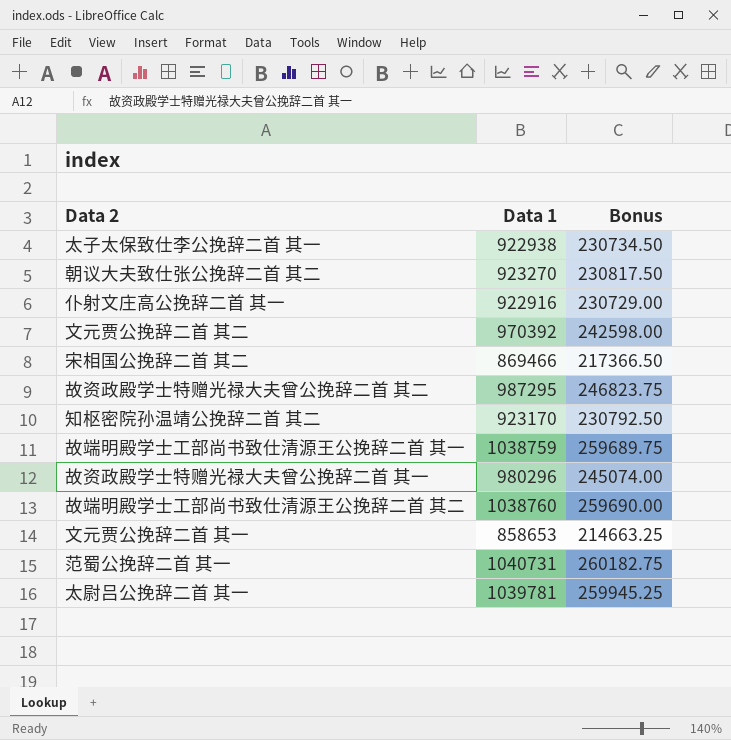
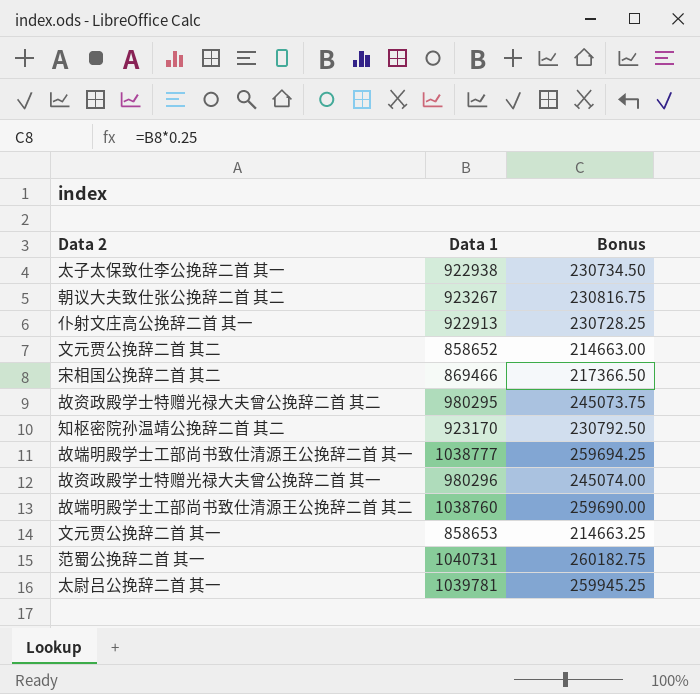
朝议大夫致仕张公挽辞二首 其二 | Data 1: 923270 -> 923267
朝议大夫致仕张公挽辞二首 其二 | Bonus: 230817.50 -> 230816.75
仆射文庄高公挽辞二首 其一 | Data 1: 922916 -> 922913
仆射文庄高公挽辞二首 其一 | Bonus: 230729.00 -> 230728.25
文元贾公挽辞二首 其二 | Data 1: 970392 -> 858652
文元贾公挽辞二首 其二 | Bonus: 242598.00 -> 214663.00
故资政殿学士特赠光禄大夫曾公挽辞二首 其二 | Data 1: 987295 -> 980295
故资政殿学士特赠光禄大夫曾公挽辞二首 其二 | Bonus: 246823.75 -> 245073.75
故端明殿学士工部尚书致仕清源王公挽辞二首 其一 | Data 1: 1038759 -> 1038777
故端明殿学士工部尚书致仕清源王公挽辞二首 其一 | Bonus: 259689.75 -> 259694.25

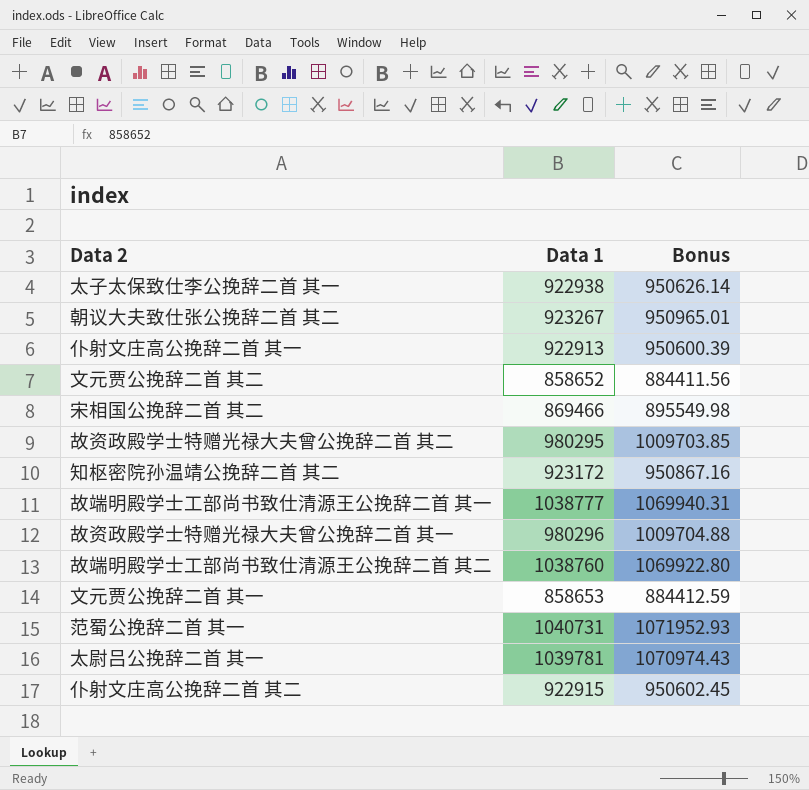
column Bonus | formula: [Data 1] * 0.25 -> [Data 1] * 1.03
知枢密院孙温靖公挽辞二首 其二 | Data 1: 923170 -> 923172
row 仆射文庄高公挽辞二首 其二: none -> 922915 | 950602.45

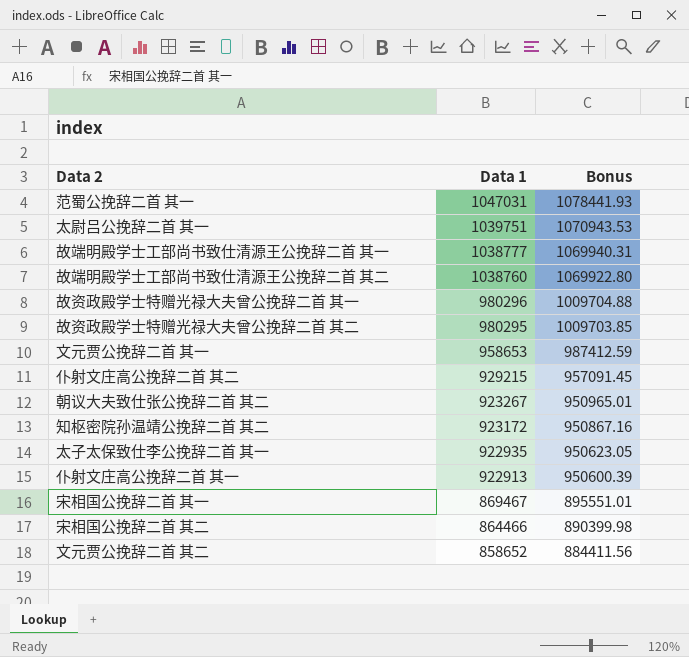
row order: none -> Data 1 descending
范蜀公挽辞二首 其一 | Data 1: 1040731 -> 1047031
范蜀公挽辞二首 其一 | Bonus: 1071952.93 -> 1078441.93
太尉吕公挽辞二首 其一 | Data 1: 1039781 -> 1039751
太尉吕公挽辞二首 其一 | Bonus: 1070974.43 -> 1070943.53
文元贾公挽辞二首 其一 | Data 1: 858653 -> 958653
文元贾公挽辞二首 其一 | Bonus: 884412.59 -> 987412.59
仆射文庄高公挽辞二首 其二 | Data 1: 922915 -> 929215
仆射文庄高公挽辞二首 其二 | Bonus: 950602.45 -> 957091.45
太子太保致仕李公挽辞二首 其一 | Data 1: 922938 -> 922935
太子太保致仕李公挽辞二首 其一 | Bonus: 950626.14 -> 950623.05
row 宋相国公挽辞二首 其一: none -> 869467 | 895551.01
宋相国公挽辞二首 其二 | Data 1: 869466 -> 864466
宋相国公挽辞二首 其二 | Bonus: 895549.98 -> 890399.98

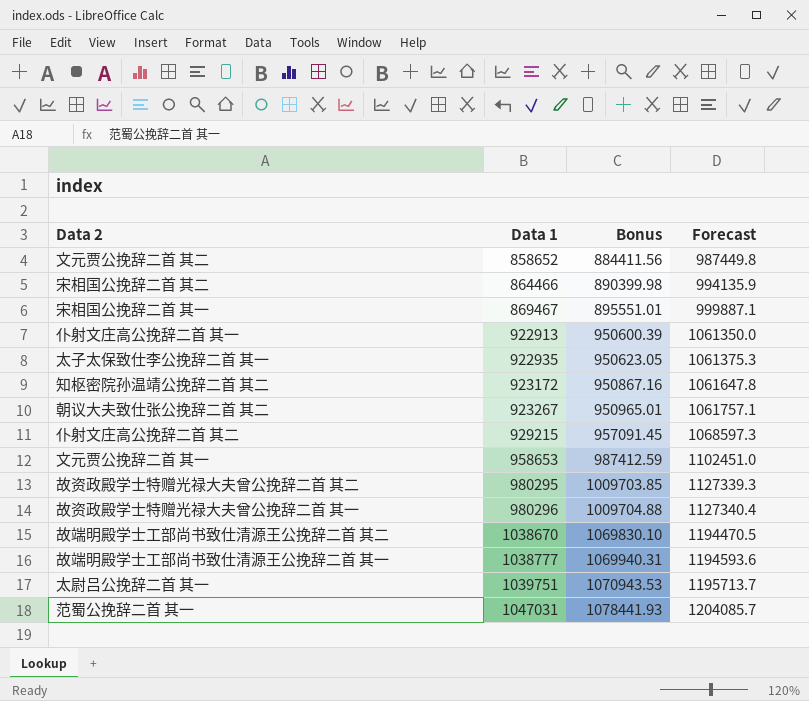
row order: Data 1 descending -> Data 1 ascending
column Forecast | formula: none -> [Data 1] * 1.15
故端明殿学士工部尚书致仕清源王公挽辞二首 其二 | Data 1: 1038760 -> 1038670
故端明殿学士工部尚书致仕清源王公挽辞二首 其二 | Bonus: 1069922.80 -> 1069830.10

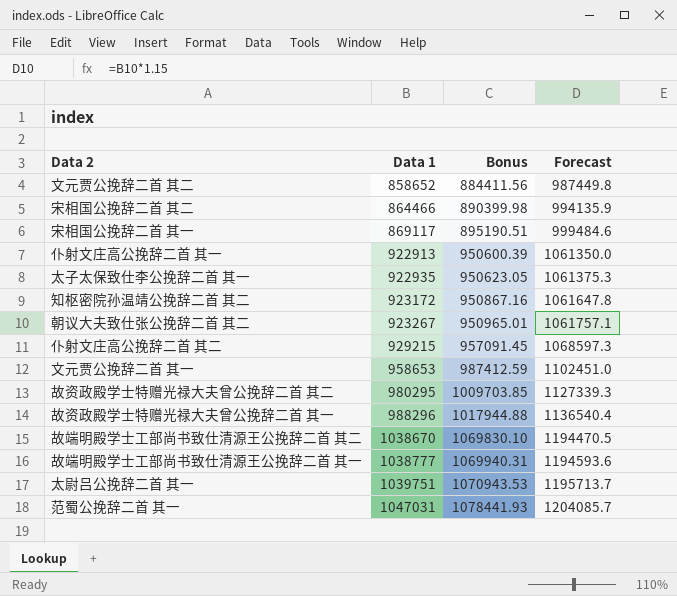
宋相国公挽辞二首 其一 | Data 1: 869467 -> 869117
宋相国公挽辞二首 其一 | Bonus: 895551.01 -> 895190.51
宋相国公挽辞二首 其一 | Forecast: 999887.1 -> 999484.6
故资政殿学士特赠光禄大夫曾公挽辞二首 其一 | Data 1: 980296 -> 988296
故资政殿学士特赠光禄大夫曾公挽辞二首 其一 | Bonus: 1009704.88 -> 1017944.88
故资政殿学士特赠光禄大夫曾公挽辞二首 其一 | Forecast: 1127340.4 -> 1136540.4

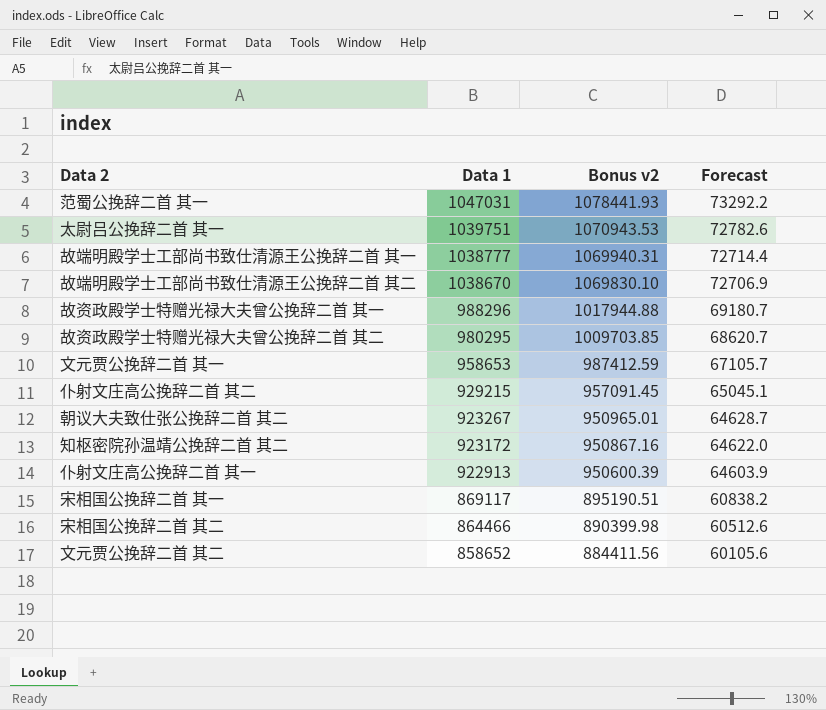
row order: Data 1 ascending -> Data 1 descending
column name: Bonus -> Bonus v2
column Forecast | formula: [Data 1] * 1.15 -> [Data 1] * 0.07
row 太子太保致仕李公挽辞二首 其一: 922935 | 950623.05 | 1061375.3 -> none

